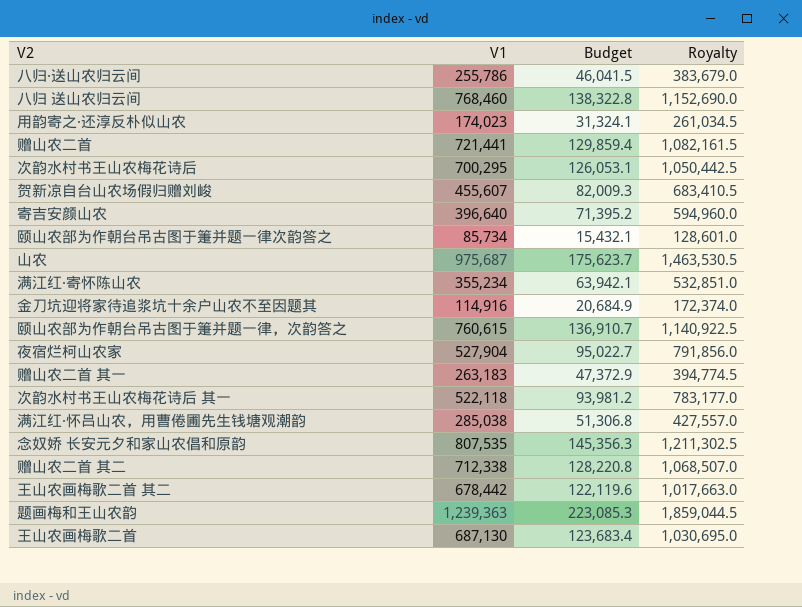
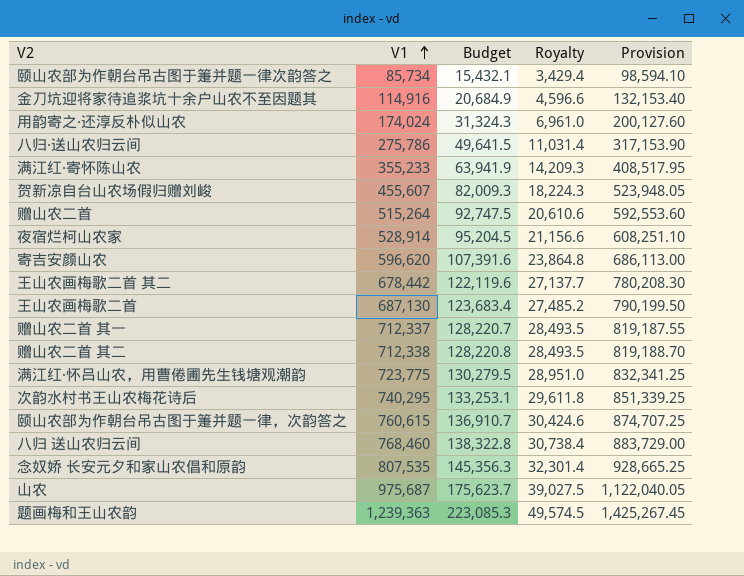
row order: none -> V1 ascending
column Royalty | formula: [V1] * 1.5 -> [V1] * 0.04
column Provision | formula: none -> [V1] * 1.15
row 次韵水村书王山农梅花诗后 其一: 522,118 | 93,981.2 | 783,177.0 -> none
用韵寄之·还淳反朴似山农 | V1: 174,023 -> 174,024
用韵寄之·还淳反朴似山农 | Budget: 31,324.1 -> 31,324.3
八归·送山农归云间 | V1: 255,786 -> 275,786
八归·送山农归云间 | Budget: 46,041.5 -> 49,641.5
满江红·寄怀陈山农 | V1: 355,234 -> 355,233
满江红·寄怀陈山农 | Budget: 63,942.1 -> 63,941.9
赠山农二首 | V1: 721,441 -> 515,264
赠山农二首 | Budget: 129,859.4 -> 92,747.5
夜宿烂柯山农家 | V1: 527,904 -> 528,914
夜宿烂柯山农家 | Budget: 95,022.7 -> 95,204.5
寄吉安颜山农 | V1: 396,640 -> 596,620
寄吉安颜山农 | Budget: 71,395.2 -> 107,391.6
赠山农二首 其一 | V1: 263,183 -> 712,337
赠山农二首 其一 | Budget: 47,372.9 -> 128,220.7
满江红·怀吕山农，用曹倦圃先生钱塘观潮韵 | V1: 285,038 -> 723,775
满江红·怀吕山农，用曹倦圃先生钱塘观潮韵 | Budget: 51,306.8 -> 130,279.5
次韵水村书王山农梅花诗后 | V1: 700,295 -> 740,295
次韵水村书王山农梅花诗后 | Budget: 126,053.1 -> 133,253.1

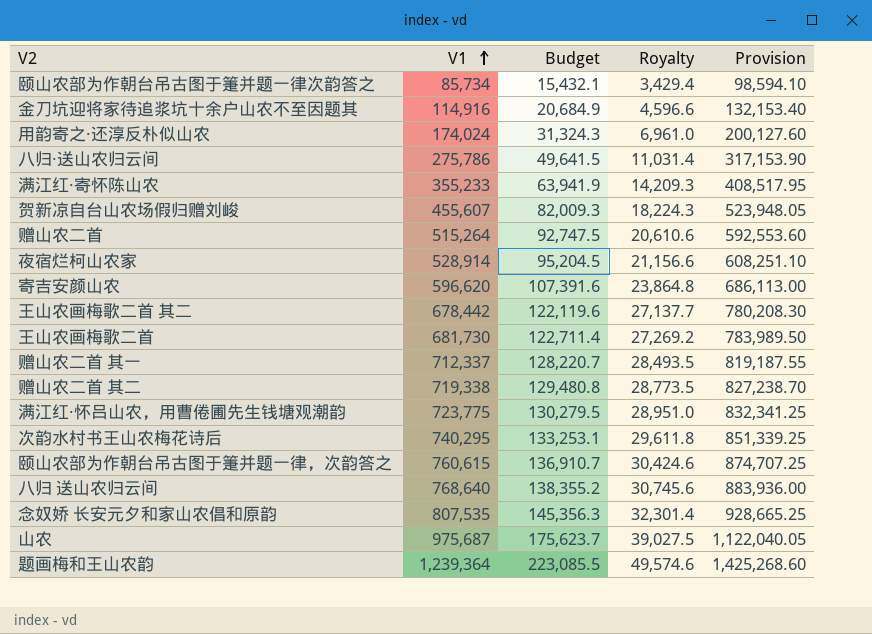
王山农画梅歌二首 | V1: 687,130 -> 681,730
王山农画梅歌二首 | Budget: 123,683.4 -> 122,711.4
王山农画梅歌二首 | Royalty: 27,485.2 -> 27,269.2
王山农画梅歌二首 | Provision: 790,199.50 -> 783,989.50
赠山农二首 其二 | V1: 712,338 -> 719,338
赠山农二首 其二 | Budget: 128,220.8 -> 129,480.8
赠山农二首 其二 | Royalty: 28,493.5 -> 28,773.5
赠山农二首 其二 | Provision: 819,188.70 -> 827,238.70
八归 送山农归云间 | V1: 768,460 -> 768,640
八归 送山农归云间 | Budget: 138,322.8 -> 138,355.2
八归 送山农归云间 | Royalty: 30,738.4 -> 30,745.6
八归 送山农归云间 | Provision: 883,729.00 -> 883,936.00
题画梅和王山农韵 | V1: 1,239,363 -> 1,239,364
题画梅和王山农韵 | Budget: 223,085.3 -> 223,085.5
题画梅和王山农韵 | Royalty: 49,574.5 -> 49,574.6
题画梅和王山农韵 | Provision: 1,425,267.45 -> 1,425,268.60

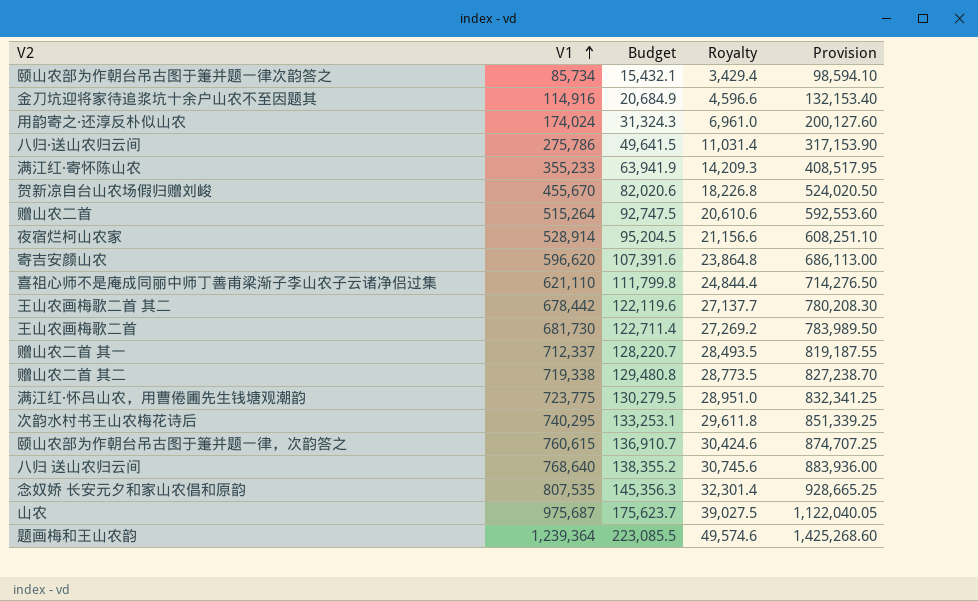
贺新凉自台山农场假归赠刘峻 | V1: 455,607 -> 455,670
贺新凉自台山农场假归赠刘峻 | Budget: 82,009.3 -> 82,020.6
贺新凉自台山农场假归赠刘峻 | Royalty: 18,224.3 -> 18,226.8
贺新凉自台山农场假归赠刘峻 | Provision: 523,948.05 -> 524,020.50
row 喜祖心师不是庵成同丽中师丁善甫梁渐子李山农子云诸净侣过集: none -> 621,110 | 111,799.8 | 24,844.4 | 714,276.50

